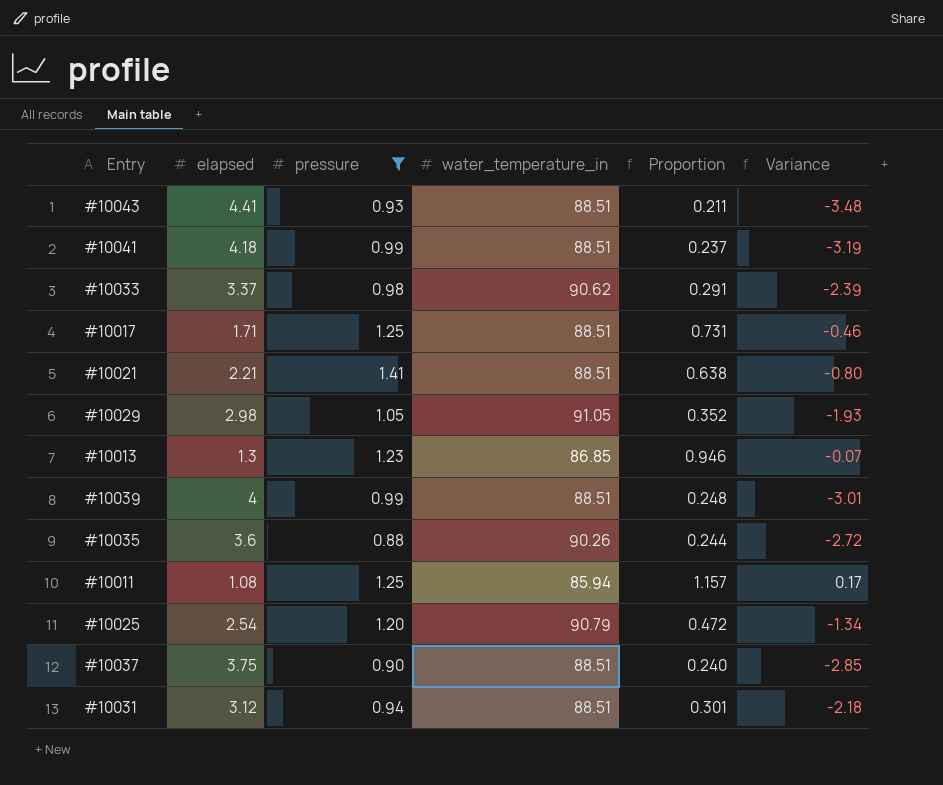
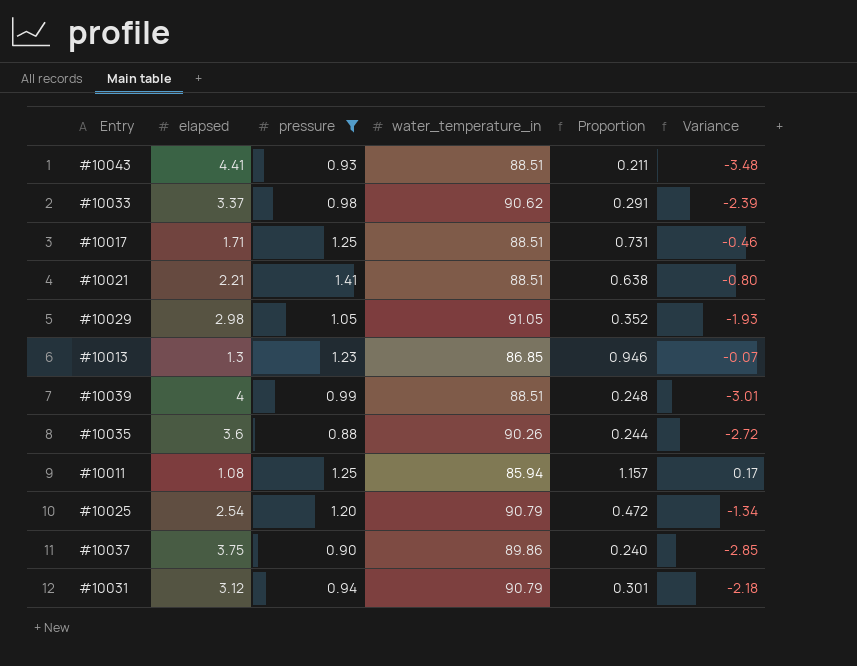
row #10041: 4.18 | 0.99 | 88.51 | 0.237 | -3.19 -> none
#10037 | water_temperature_in: 88.51 -> 89.86
#10031 | water_temperature_in: 88.51 -> 90.79

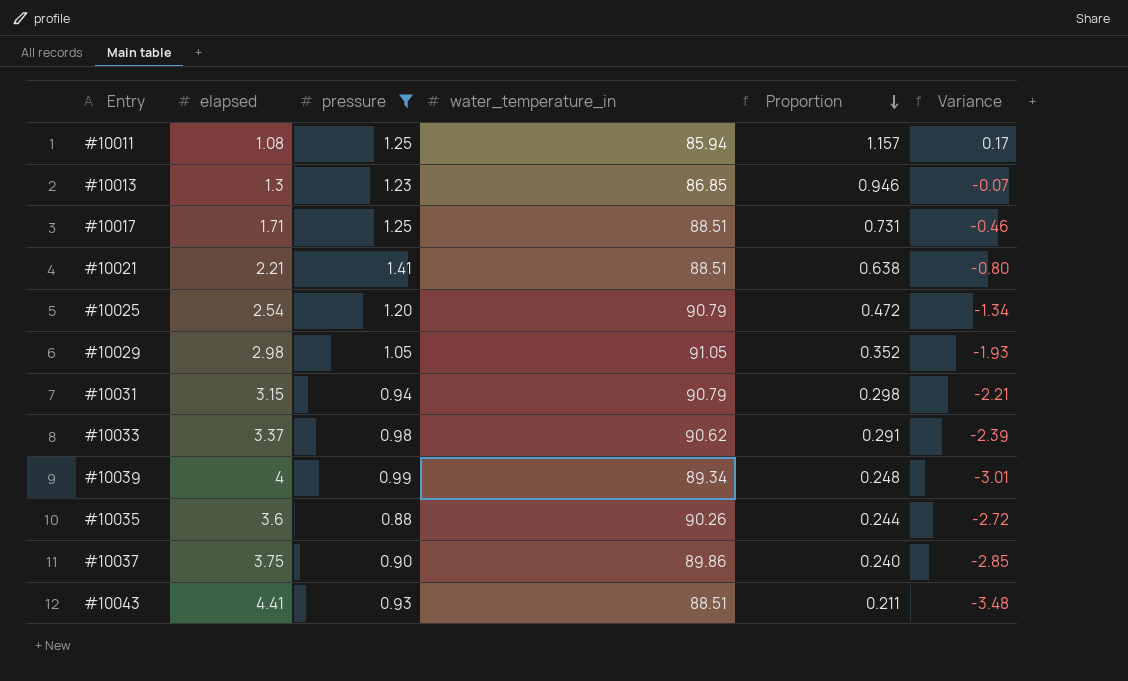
row order: none -> Proportion descending
#10031 | elapsed: 3.12 -> 3.15
#10031 | Proportion: 0.301 -> 0.298
#10031 | Variance: -2.18 -> -2.21
#10039 | water_temperature_in: 88.51 -> 89.34

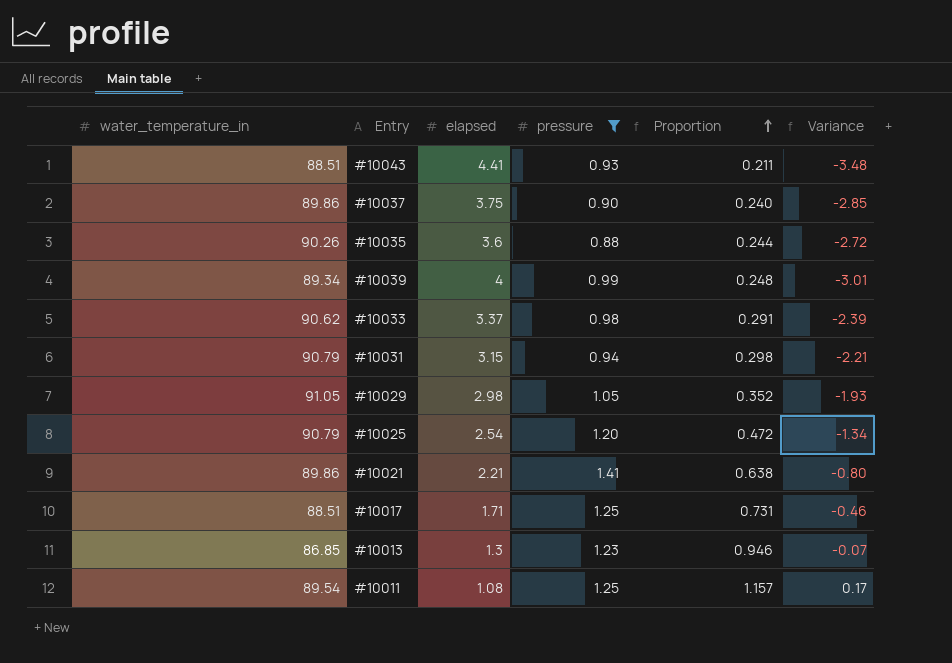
row order: Proportion descending -> Proportion ascending
column water_temperature_in | position: 4 -> 1
#10021 | water_temperature_in: 88.51 -> 89.86
#10011 | water_temperature_in: 85.94 -> 89.54

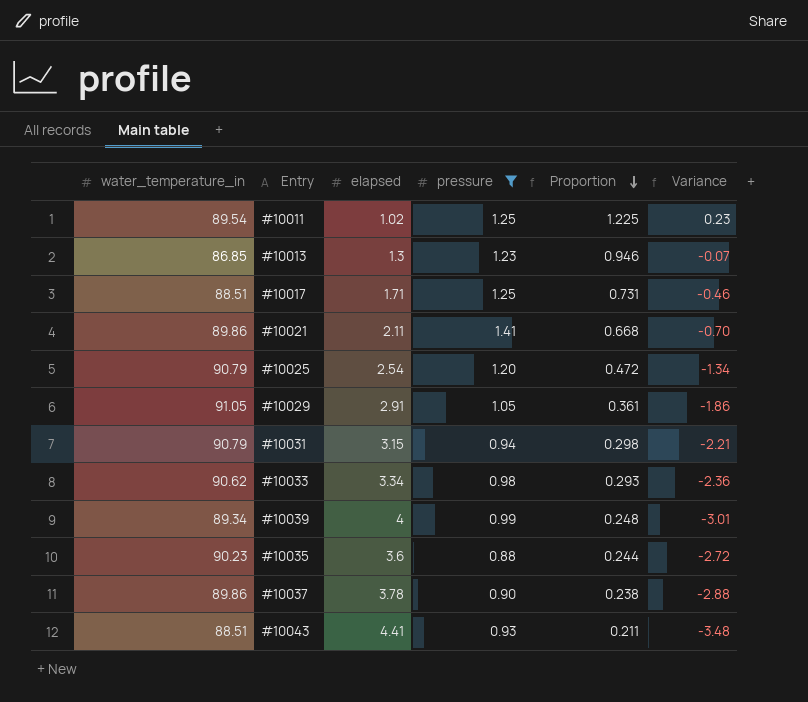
row order: Proportion ascending -> Proportion descending
#10011 | elapsed: 1.08 -> 1.02
#10011 | Proportion: 1.157 -> 1.225
#10011 | Variance: 0.17 -> 0.23
#10021 | elapsed: 2.21 -> 2.11
#10021 | Proportion: 0.638 -> 0.668
#10021 | Variance: -0.80 -> -0.70
#10029 | elapsed: 2.98 -> 2.91
#10029 | Proportion: 0.352 -> 0.361
#10029 | Variance: -1.93 -> -1.86
#10033 | elapsed: 3.37 -> 3.34
#10033 | Proportion: 0.291 -> 0.293
#10033 | Variance: -2.39 -> -2.36
#10035 | water_temperature_in: 90.26 -> 90.23
#10037 | elapsed: 3.75 -> 3.78
#10037 | Proportion: 0.240 -> 0.238
#10037 | Variance: -2.85 -> -2.88

